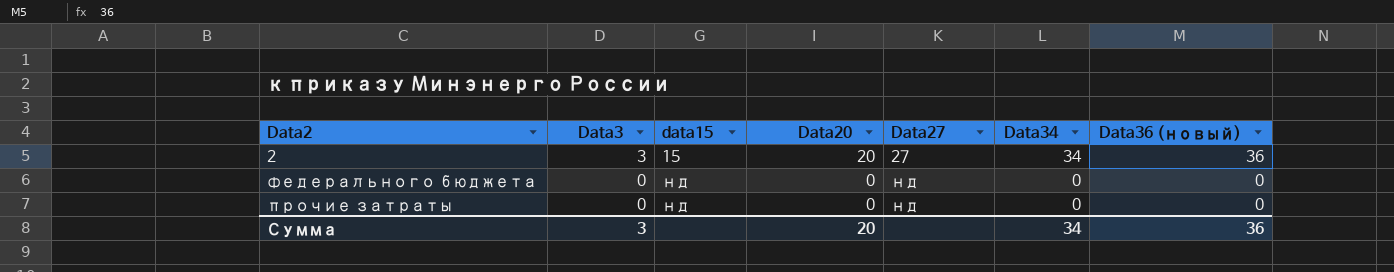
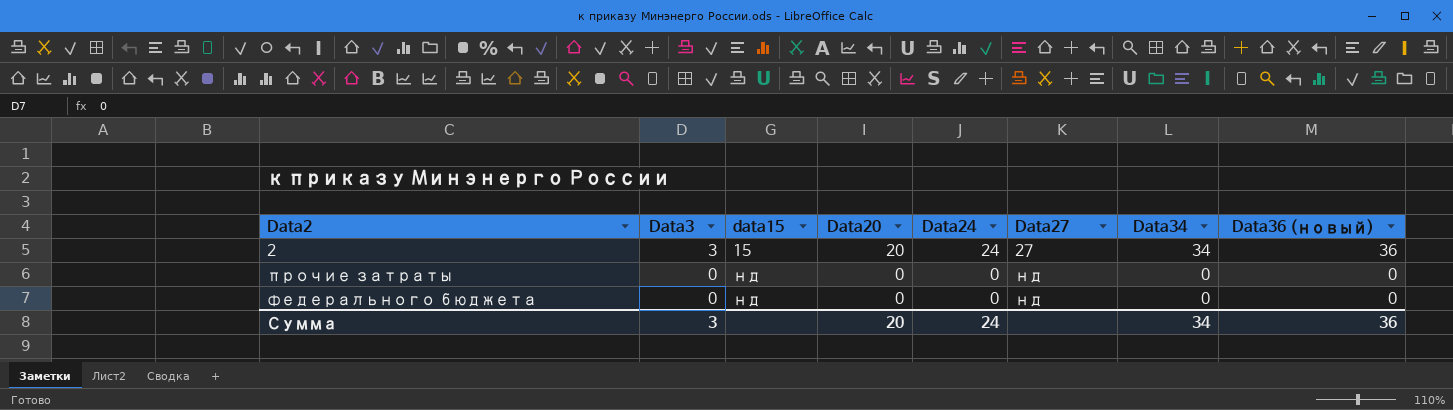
row order: Data3 descending -> Data2 ascending
column Data24 | position: none -> 5

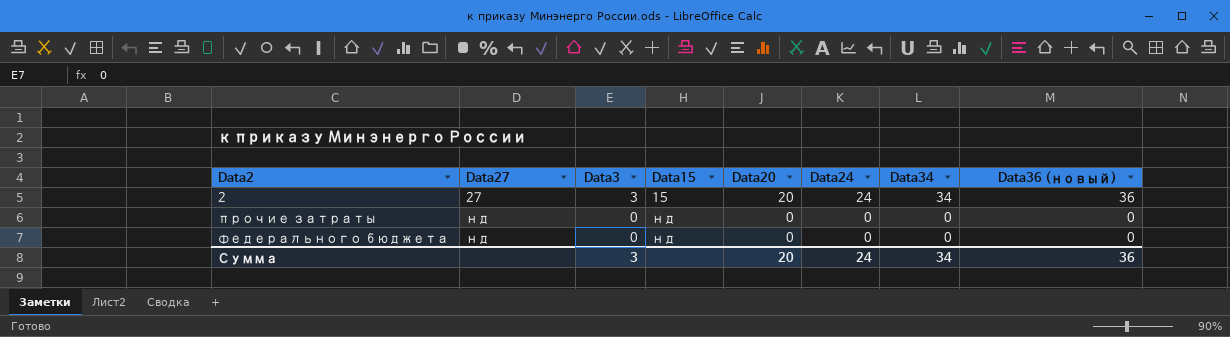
column Data27 | position: 6 -> 2
column name: data15 -> Data15

